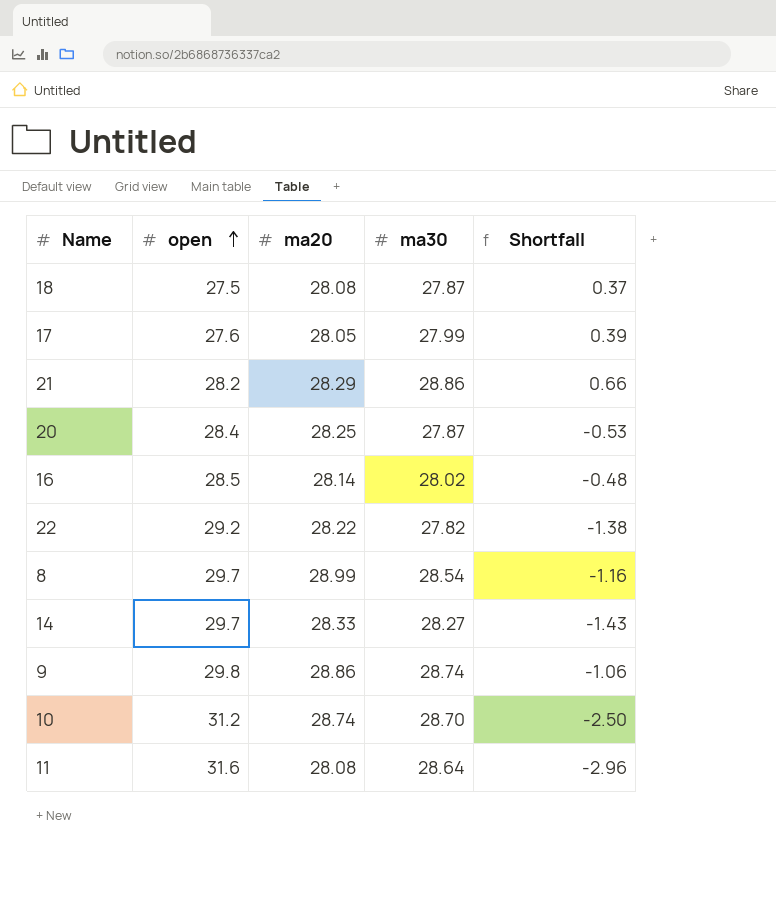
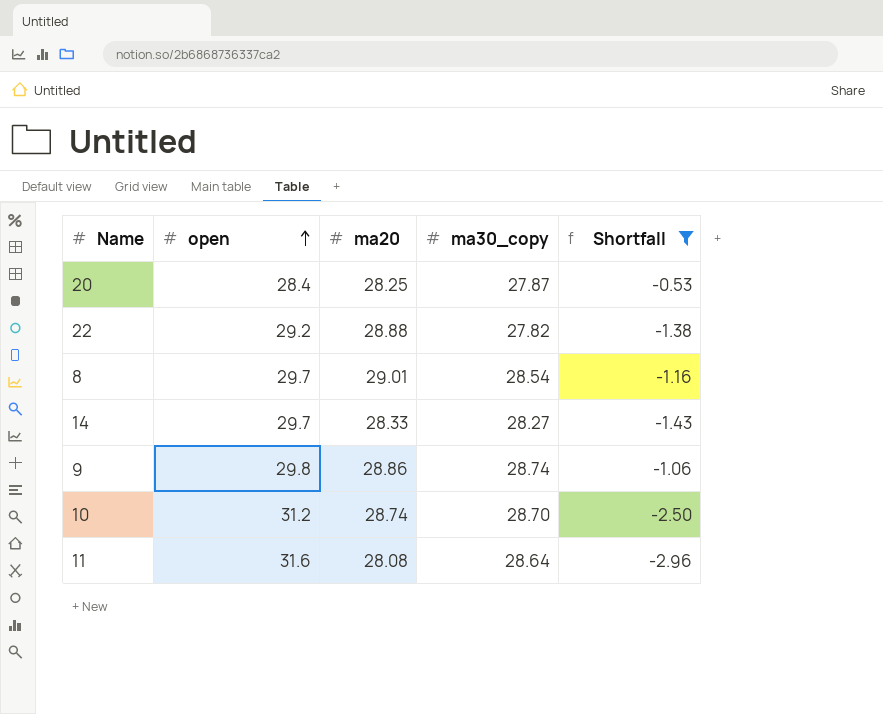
filter: none -> Shortfall <= -0.53
column name: ma30 -> ma30_copy
22 | ma20: 28.22 -> 28.88
8 | ma20: 28.99 -> 29.01

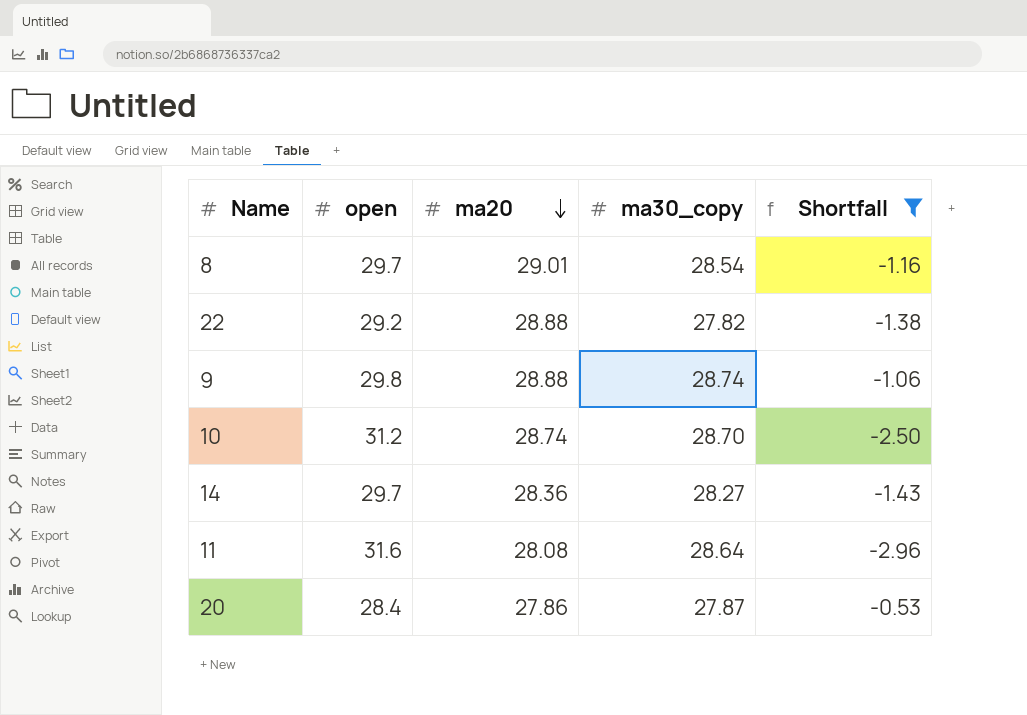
row order: open ascending -> ma20 descending
9 | ma20: 28.86 -> 28.88
14 | ma20: 28.33 -> 28.36
20 | ma20: 28.25 -> 27.86

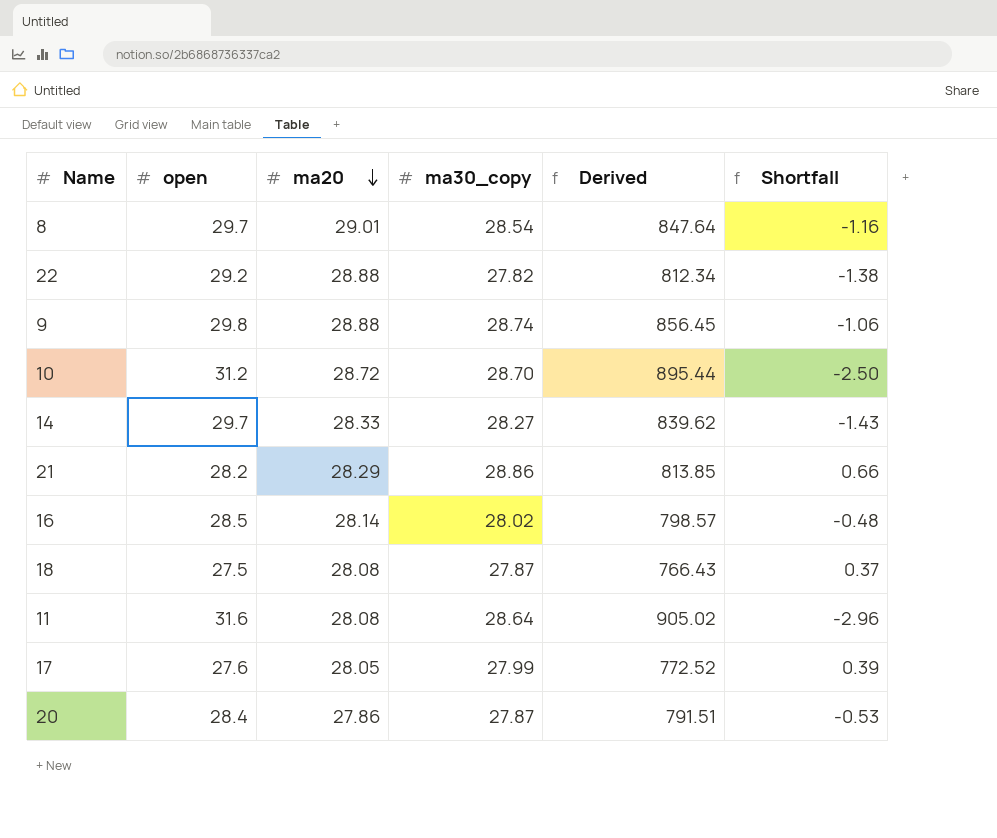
filter: Shortfall <= -0.53 -> none
column Derived | formula: none -> [open] * [ma30_copy]
10 | ma20: 28.74 -> 28.72
14 | ma20: 28.36 -> 28.33

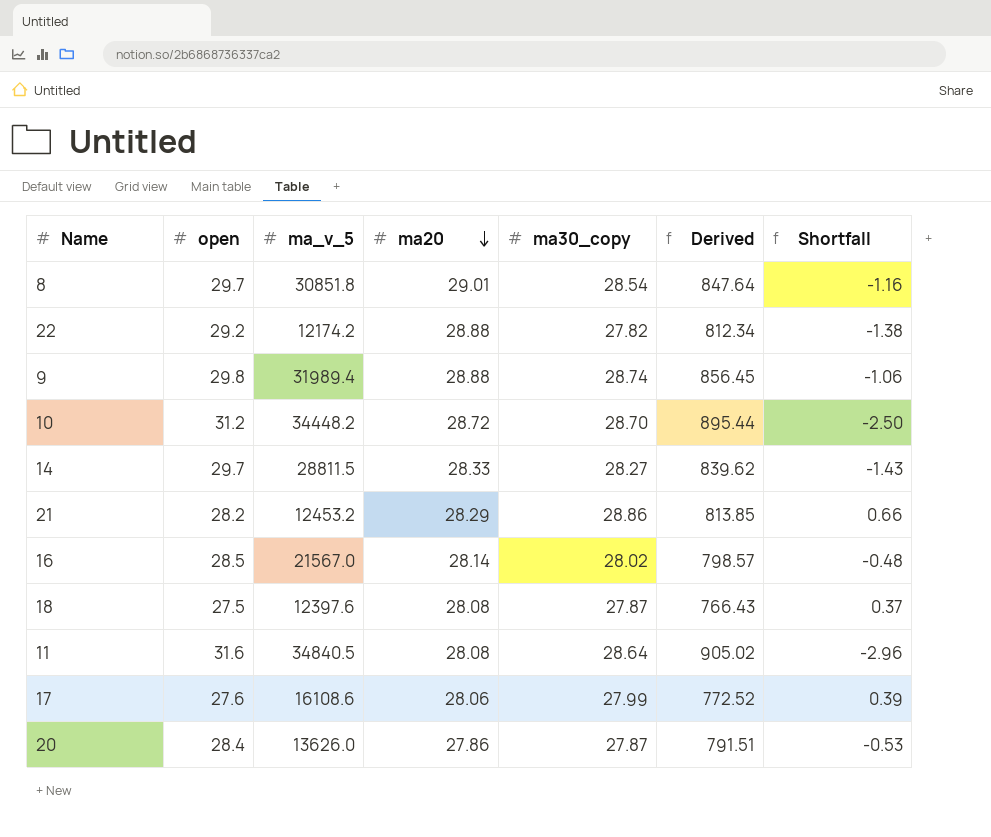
column ma_v_5 | position: none -> 3
17 | ma20: 28.05 -> 28.06

